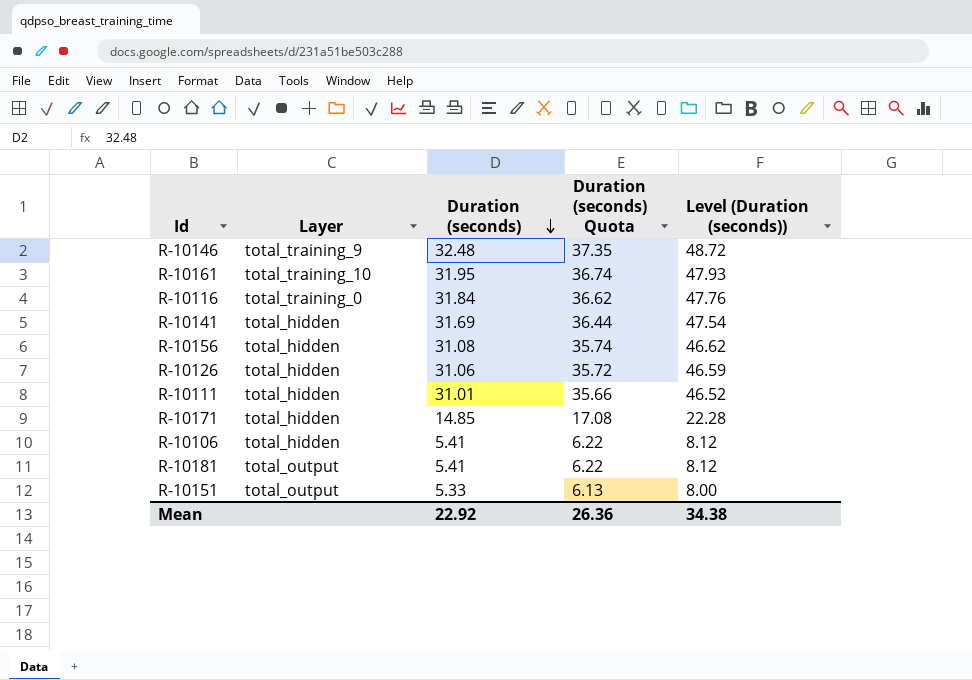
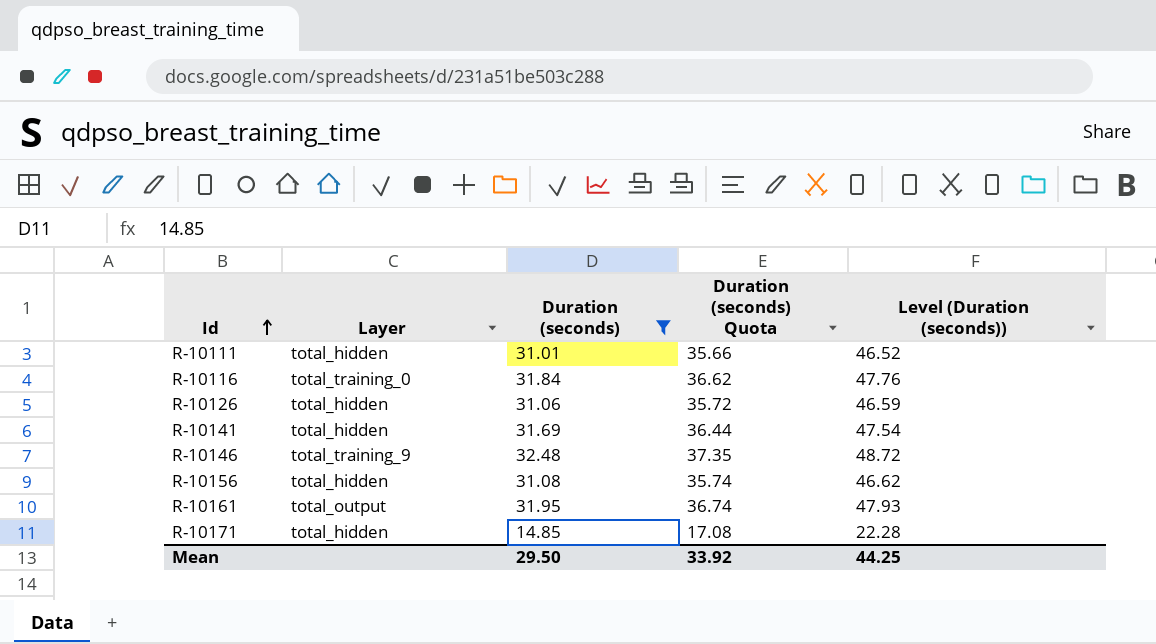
filter: none -> Duration (seconds) >= 14.85
row order: Duration (seconds) descending -> Id ascending
R-10161 | Layer: total_training_10 -> total_output
Mean | Duration (seconds): 22.92 -> 29.50
Mean | Duration (seconds) Quota: 26.36 -> 33.92
Mean | Level (Duration (seconds)): 34.38 -> 44.25

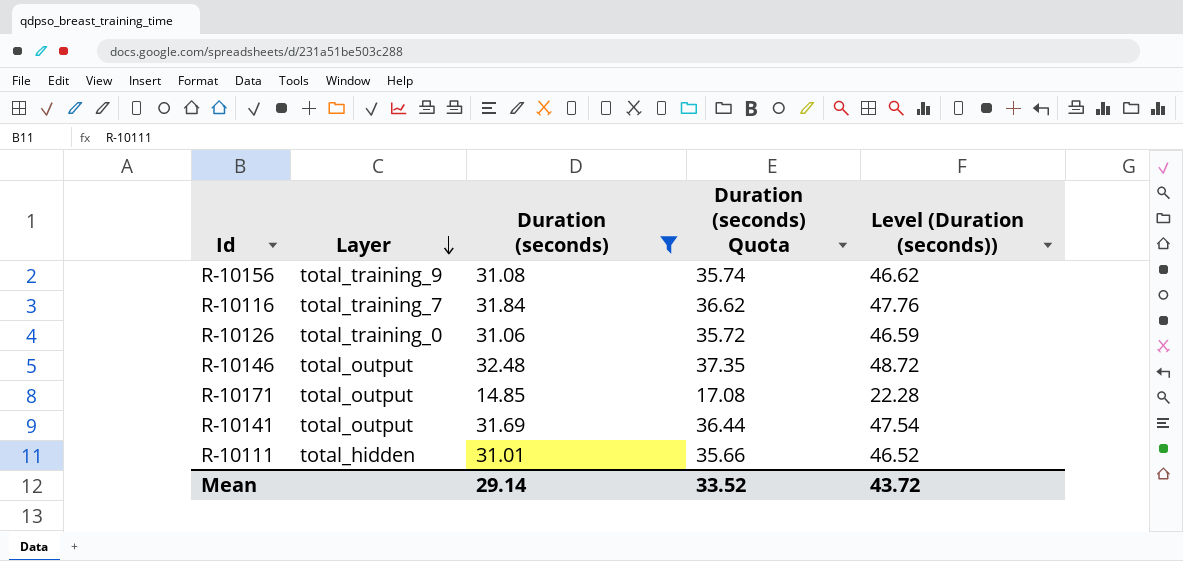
row order: Id ascending -> Layer descending
row R-10161: total_output | 31.95 | 36.74 | 47.93 -> none
R-10156 | Layer: total_hidden -> total_training_9
R-10116 | Layer: total_training_0 -> total_training_7
R-10126 | Layer: total_hidden -> total_training_0
R-10146 | Layer: total_training_9 -> total_output
R-10171 | Layer: total_hidden -> total_output
R-10141 | Layer: total_hidden -> total_output
Mean | Duration (seconds): 29.50 -> 29.14
Mean | Duration (seconds) Quota: 33.92 -> 33.52
Mean | Level (Duration (seconds)): 44.25 -> 43.72

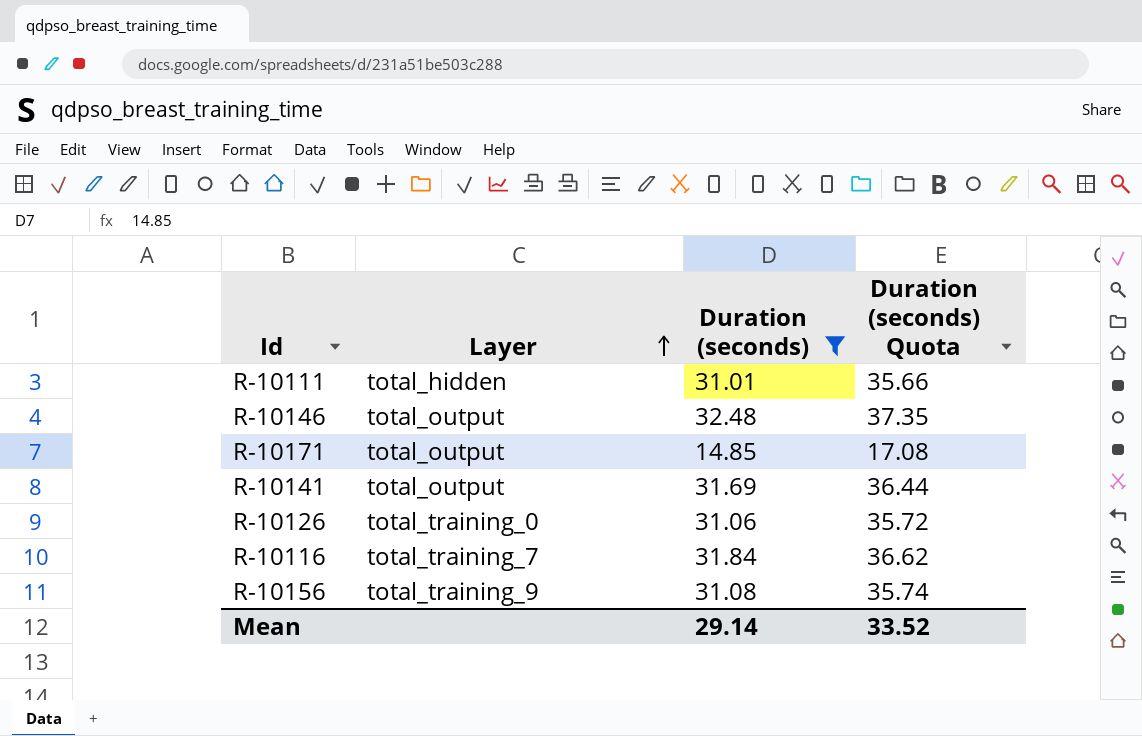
row order: Layer descending -> Layer ascending
column Level (Duration (seconds)) | formula: [Duration (seconds)] * 1.5 -> none

